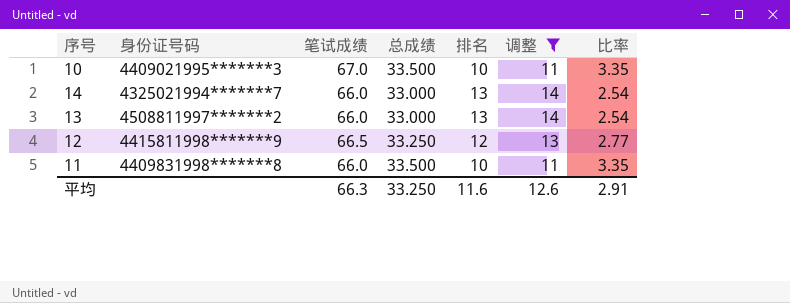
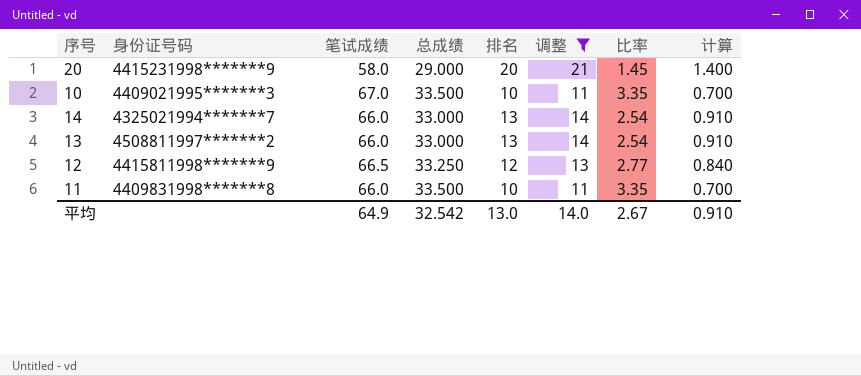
column 计算 | formula: none -> [排名] * 0.07
row 20: none -> 4415231998*******9 | 58.0 | 29.000 | 20 | 21 | 1.45 | 1.400
平均 | 笔试成绩: 66.3 -> 64.9
平均 | 总成绩: 33.250 -> 32.542
平均 | 排名: 11.6 -> 13.0
平均 | 调整: 12.6 -> 14.0
平均 | 比率: 2.91 -> 2.67

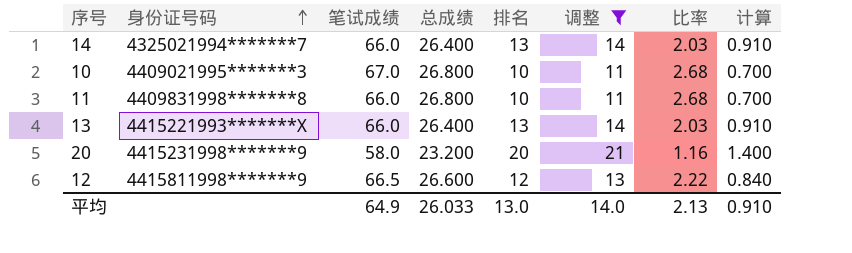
row order: none -> 身份证号码 ascending
14 | 总成绩: 33.000 -> 26.400
14 | 比率: 2.54 -> 2.03
10 | 总成绩: 33.500 -> 26.800
10 | 比率: 3.35 -> 2.68
11 | 总成绩: 33.500 -> 26.800
11 | 比率: 3.35 -> 2.68
13 | 身份证号码: 4508811997*******2 -> 4415221993*******X
13 | 总成绩: 33.000 -> 26.400
13 | 比率: 2.54 -> 2.03
20 | 总成绩: 29.000 -> 23.200
20 | 比率: 1.45 -> 1.16
12 | 总成绩: 33.250 -> 26.600
12 | 比率: 2.77 -> 2.22
平均 | 总成绩: 32.542 -> 26.033
平均 | 比率: 2.67 -> 2.13

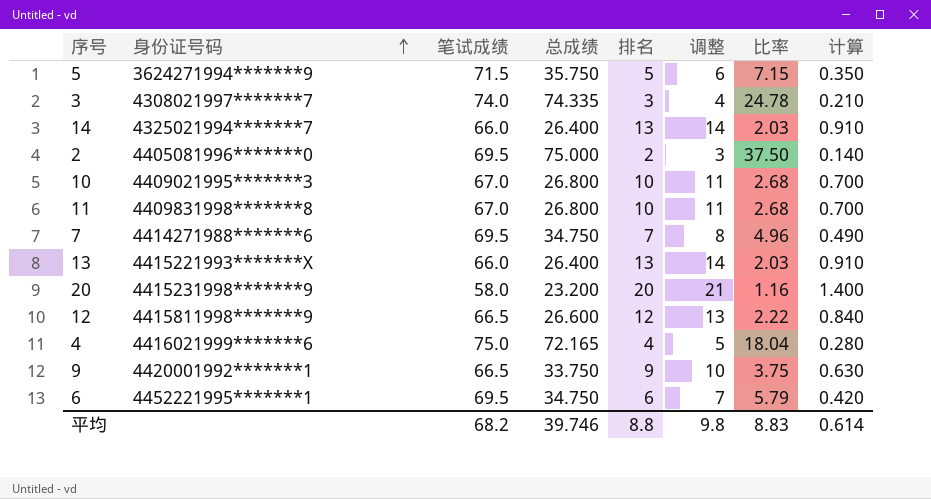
filter: 调整 >= 11 -> none
11 | 笔试成绩: 66.0 -> 67.0
平均 | 笔试成绩: 64.9 -> 68.2
平均 | 总成绩: 26.033 -> 39.746
平均 | 排名: 13.0 -> 8.8
平均 | 调整: 14.0 -> 9.8
平均 | 比率: 2.13 -> 8.83
平均 | 计算: 0.910 -> 0.614

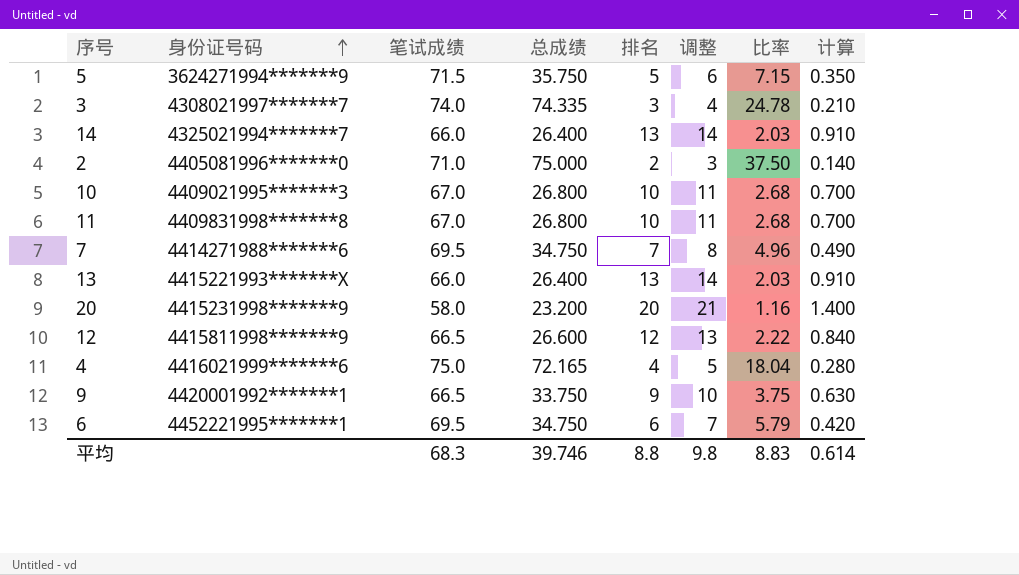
2 | 笔试成绩: 69.5 -> 71.0
平均 | 笔试成绩: 68.2 -> 68.3

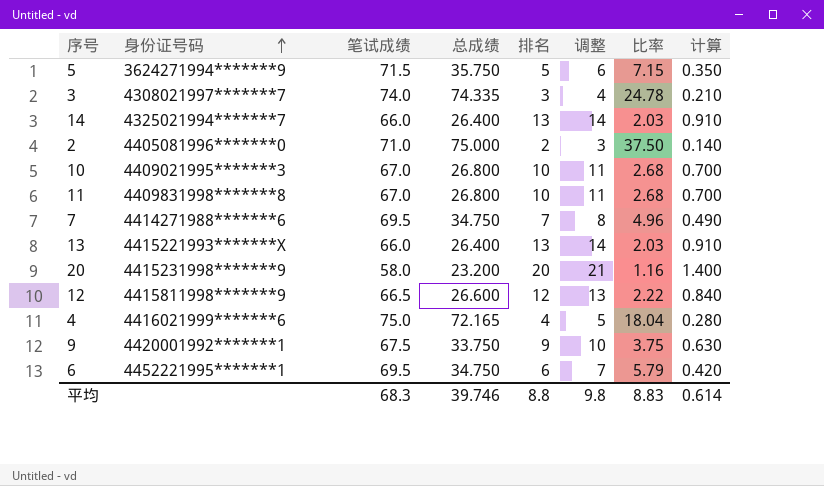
9 | 笔试成绩: 66.5 -> 67.5

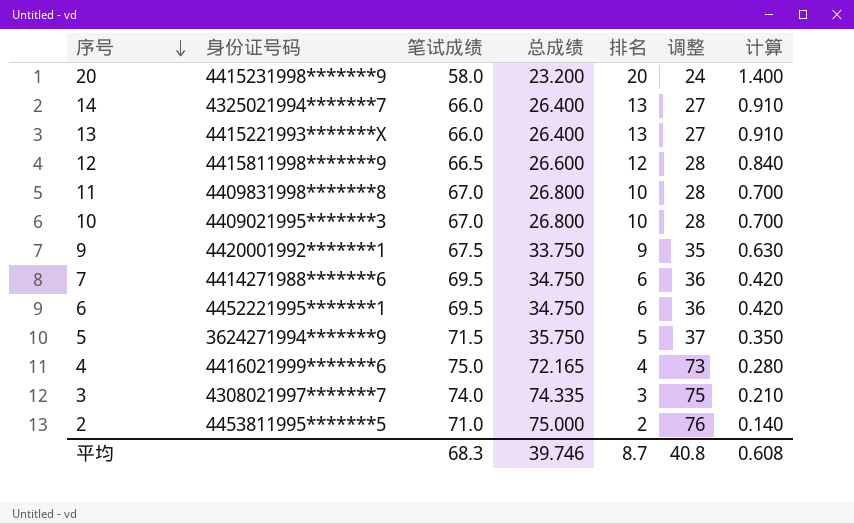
row order: 身份证号码 ascending -> 序号 descending
column 比率 | formula: [总成绩] / [排名] -> none
column 调整 | formula: [排名] + 1 -> [总成绩] + 1
7 | 排名: 7 -> 6
7 | 计算: 0.490 -> 0.420
2 | 身份证号码: 4405081996*******0 -> 4453811995*******5
平均 | 排名: 8.8 -> 8.7
平均 | 调整: 9.8 -> 40.8
平均 | 计算: 0.614 -> 0.608

